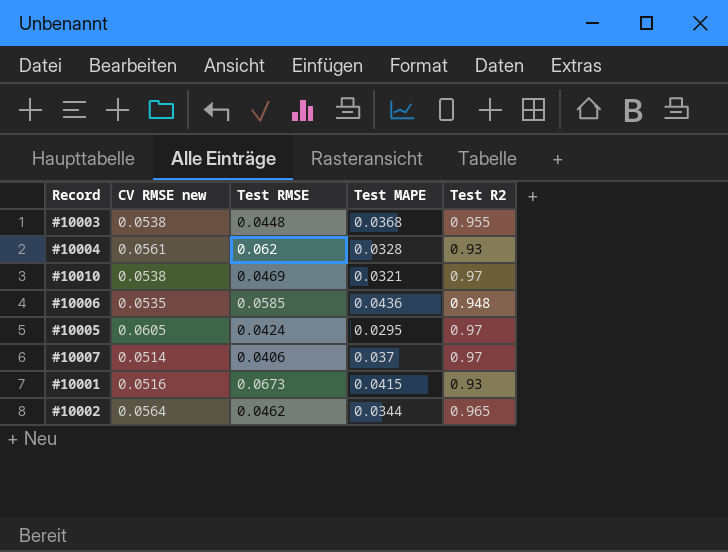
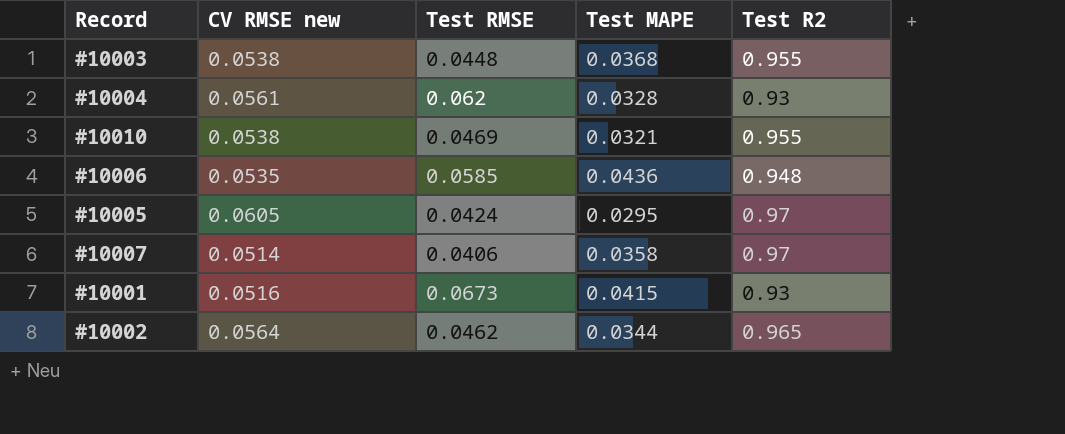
#10010 | Test R2: 0.97 -> 0.955
#10007 | Test MAPE: 0.037 -> 0.0358

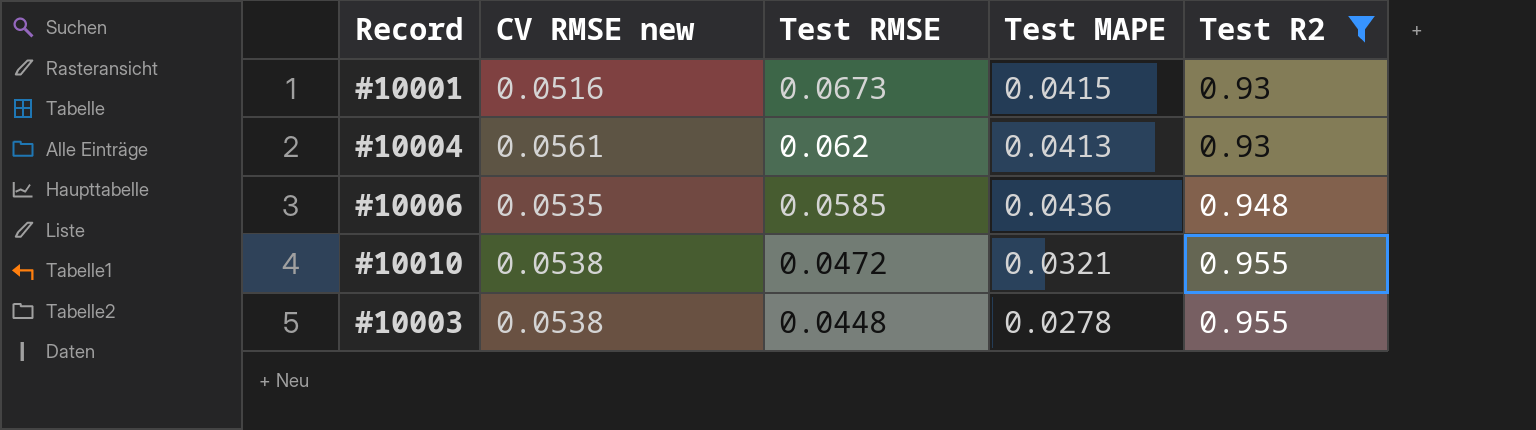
filter: none -> Test R2 <= 0.955
row order: none -> Test RMSE descending
#10004 | Test MAPE: 0.0328 -> 0.0413
#10010 | Test RMSE: 0.0469 -> 0.0472
#10003 | Test MAPE: 0.0368 -> 0.0278

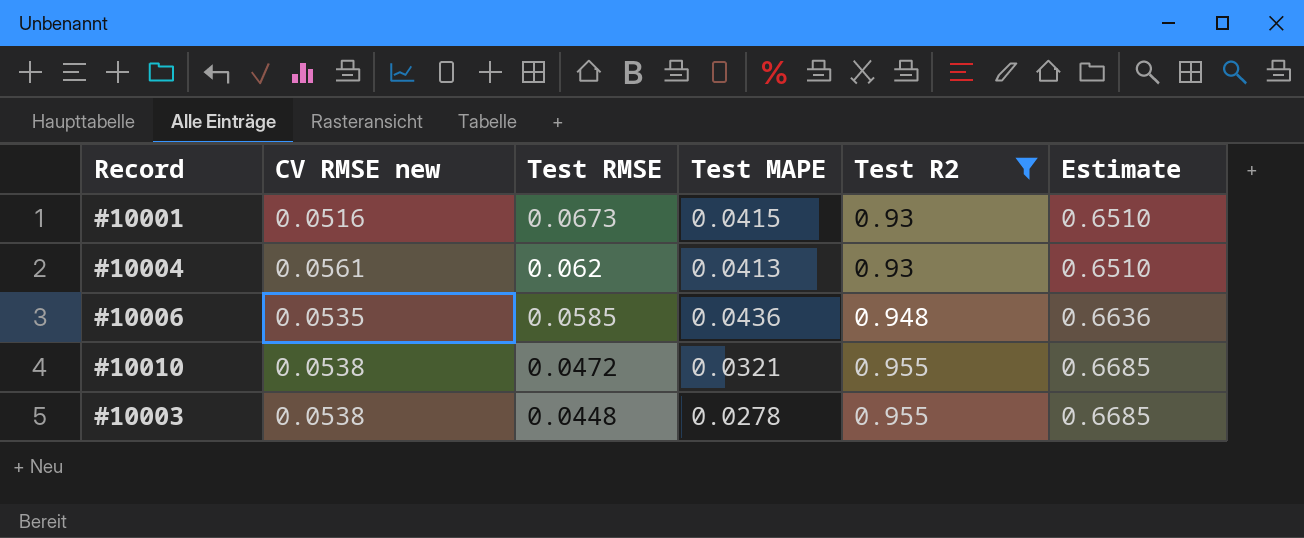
column Estimate | formula: none -> [Test R2] * 0.7

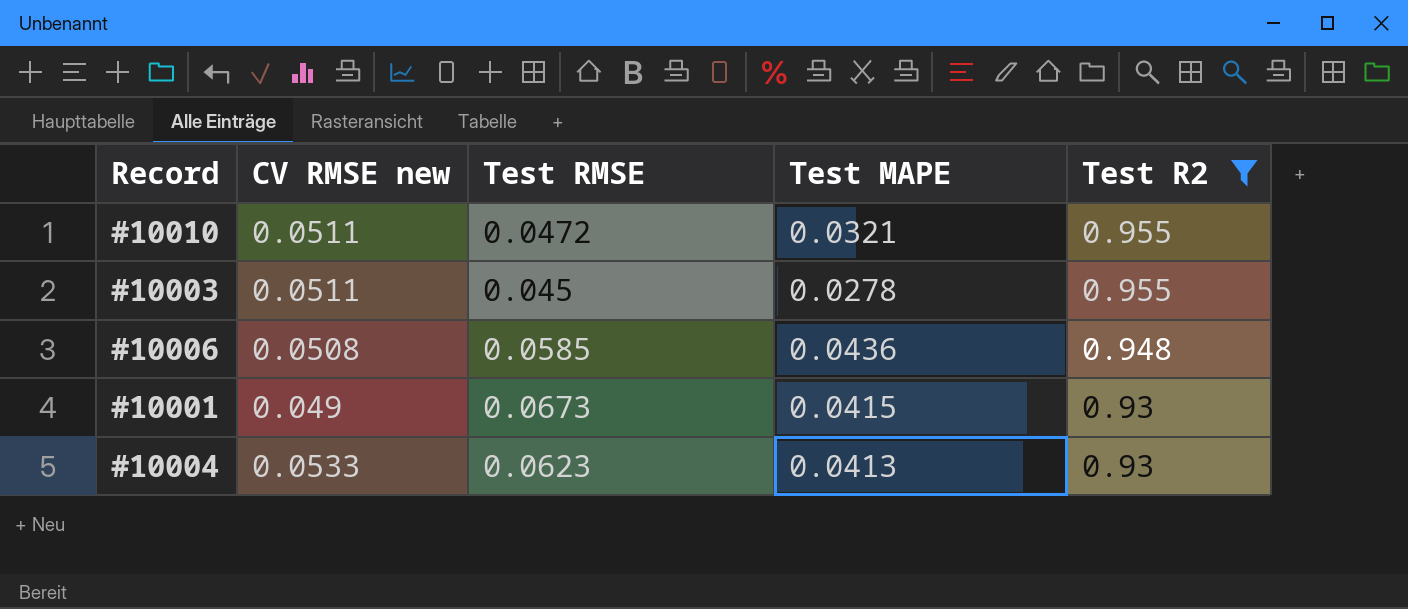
row order: Test RMSE descending -> Test R2 descending
column Estimate | formula: [Test R2] * 0.7 -> none
#10010 | CV RMSE new: 0.0538 -> 0.0511
#10003 | CV RMSE new: 0.0538 -> 0.0511
#10003 | Test RMSE: 0.0448 -> 0.045
#10006 | CV RMSE new: 0.0535 -> 0.0508
#10001 | CV RMSE new: 0.0516 -> 0.049
#10004 | CV RMSE new: 0.0561 -> 0.0533
#10004 | Test RMSE: 0.062 -> 0.0623

